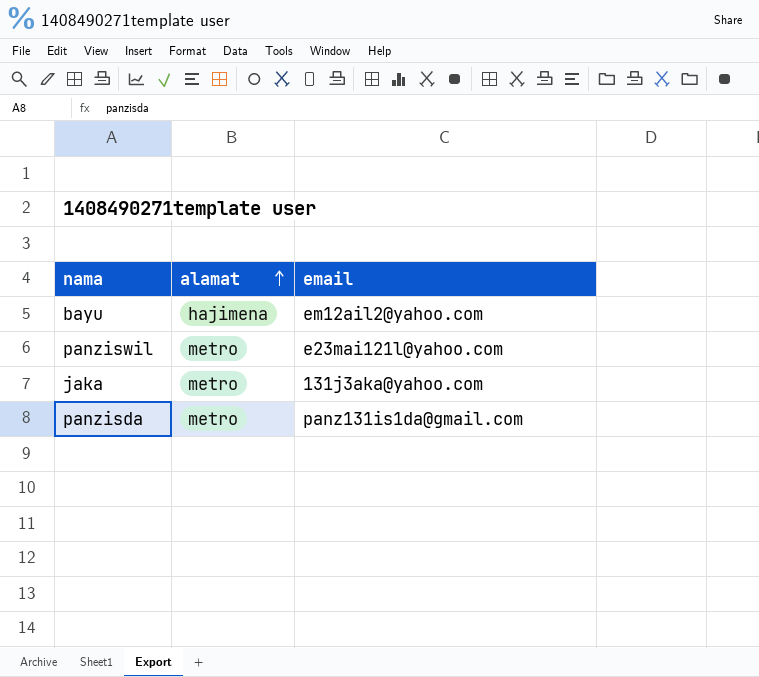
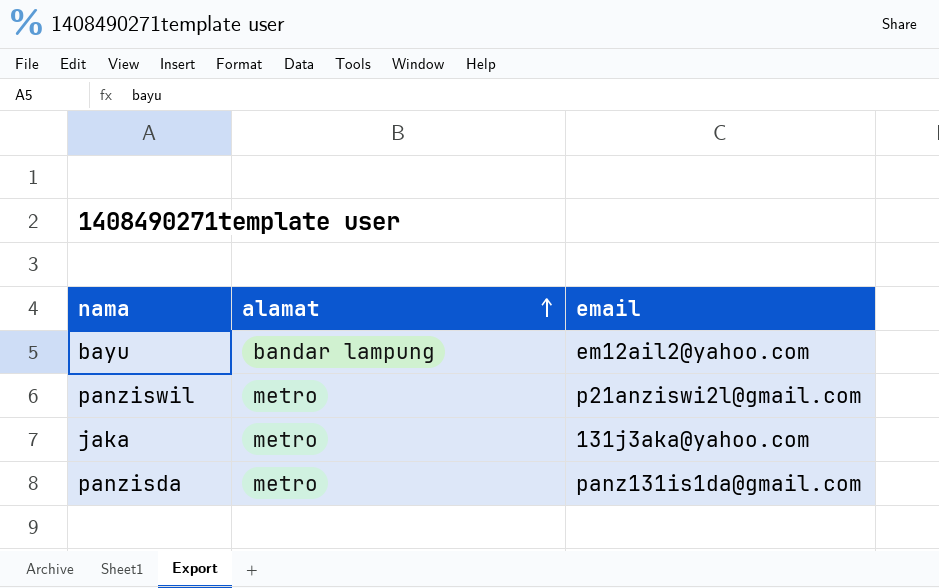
bayu | alamat: hajimena -> bandar lampung
panziswil | email: e23mai121l@yahoo.com -> p21anziswi2l@gmail.com

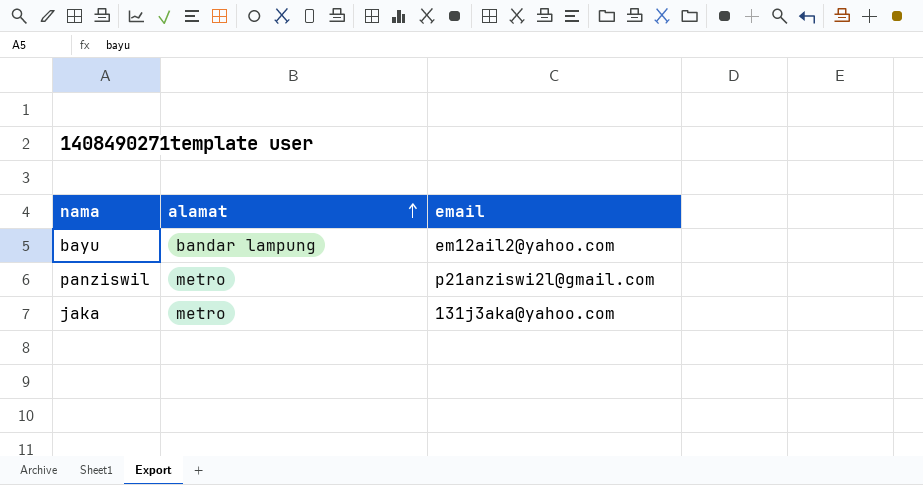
row panzisda: metro | panz131is1da@gmail.com -> none

